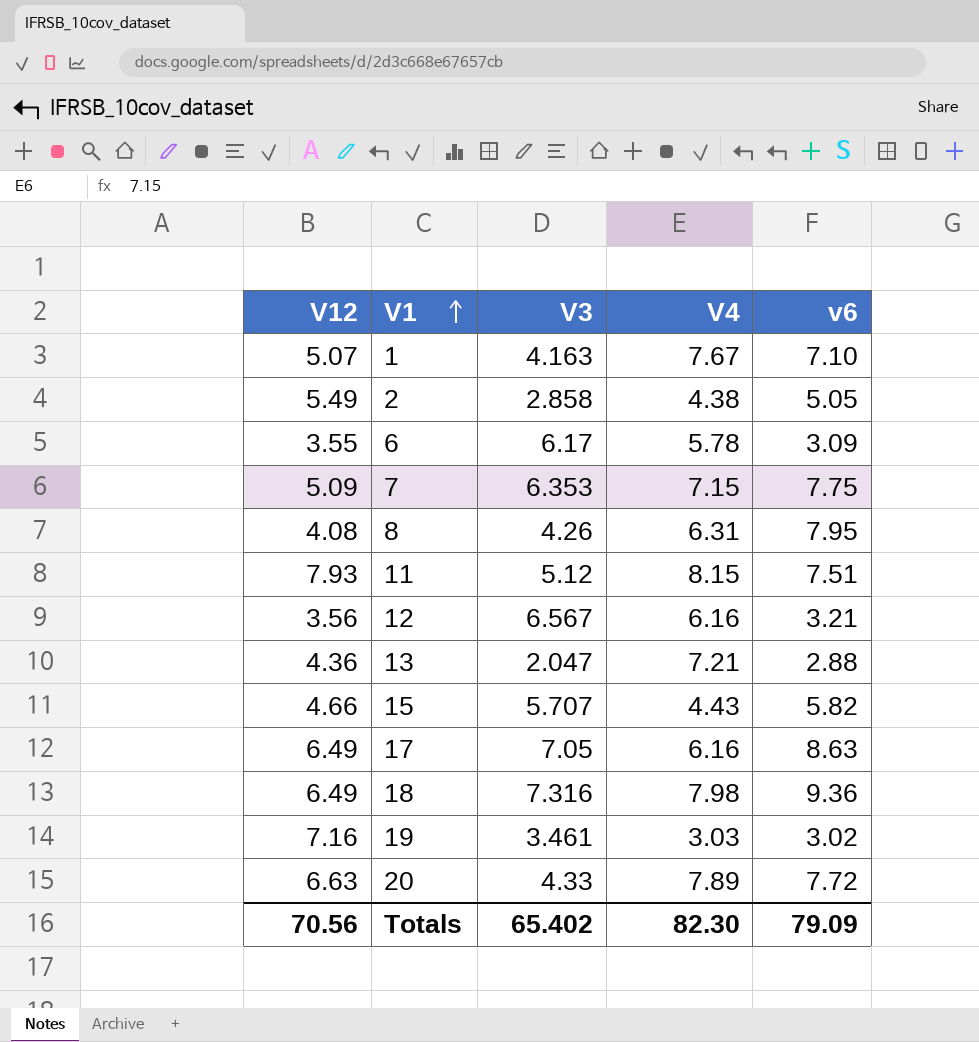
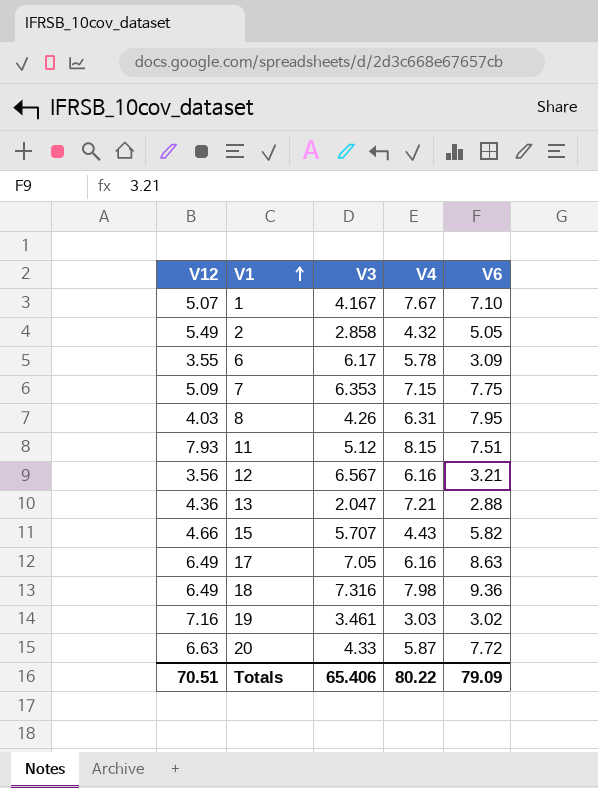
column name: v6 -> V6
1 | V3: 4.163 -> 4.167
2 | V4: 4.38 -> 4.32
8 | V12: 4.08 -> 4.03
20 | V4: 7.89 -> 5.87
Totals | V12: 70.56 -> 70.51
Totals | V3: 65.402 -> 65.406
Totals | V4: 82.30 -> 80.22

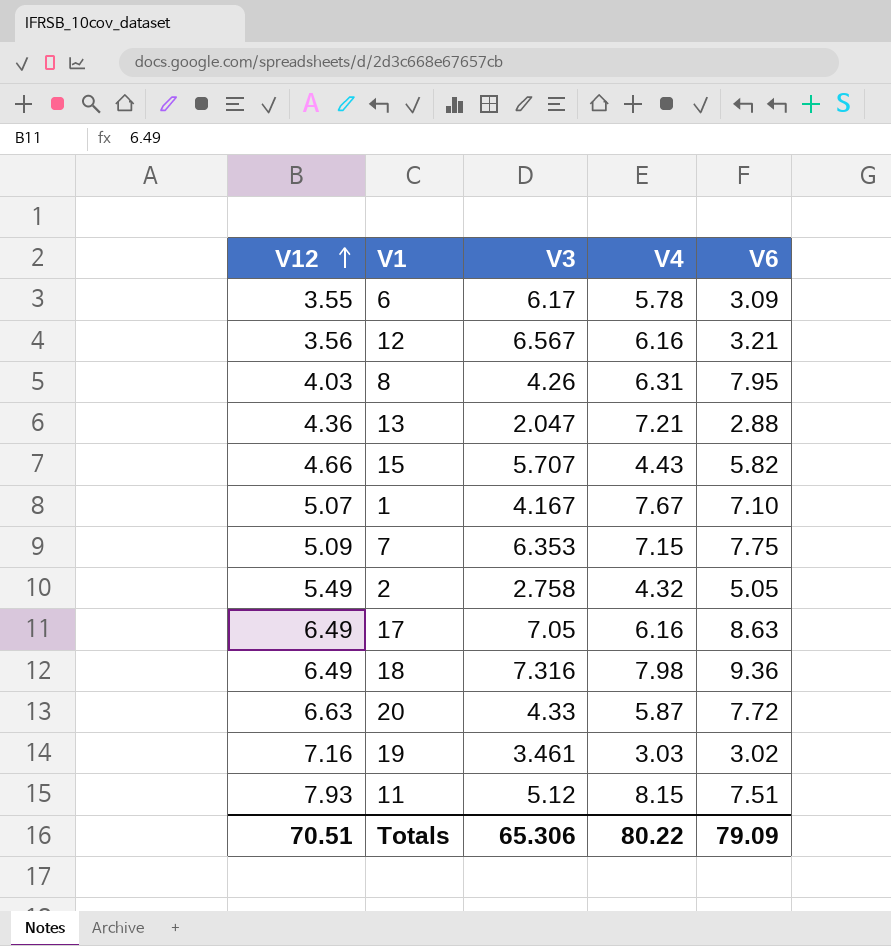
row order: V1 ascending -> V12 ascending
2 | V3: 2.858 -> 2.758
Totals | V3: 65.406 -> 65.306

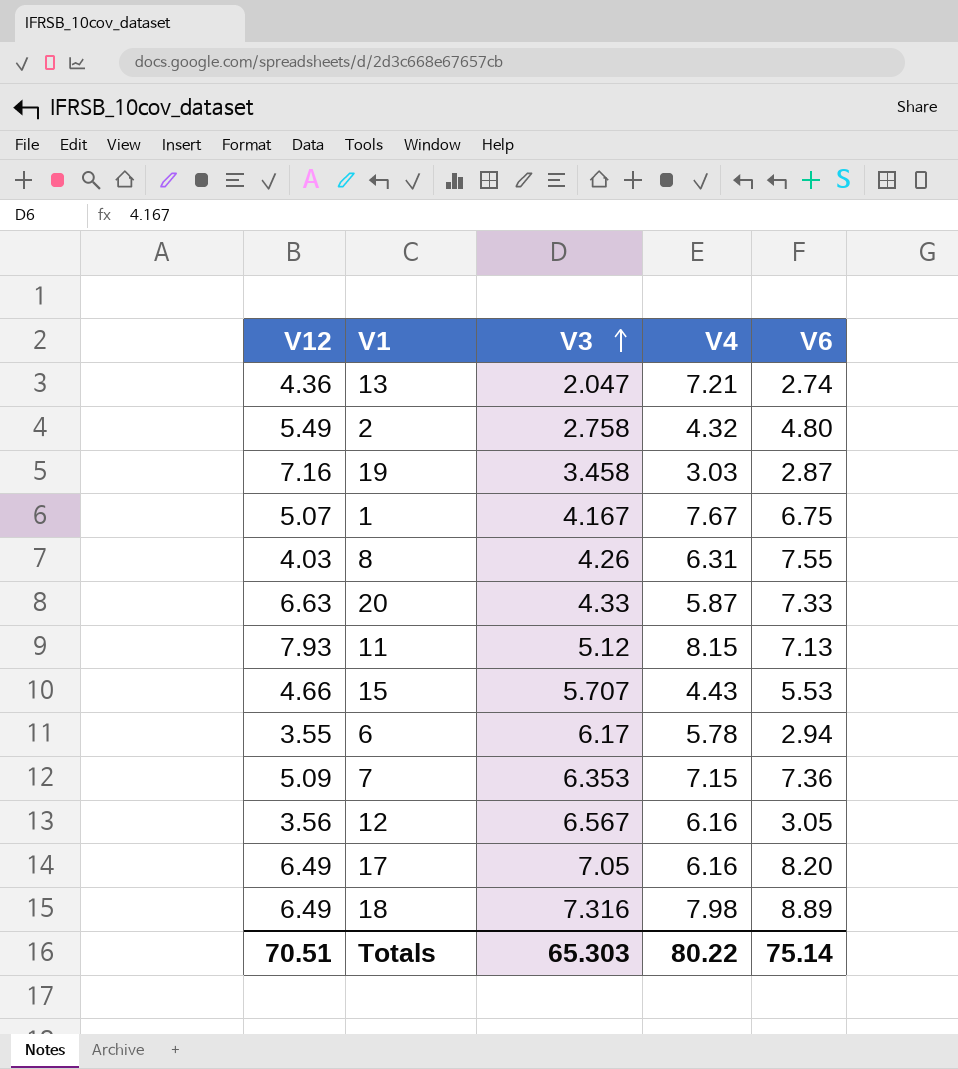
row order: V12 ascending -> V3 ascending
13 | V6: 2.88 -> 2.74
2 | V6: 5.05 -> 4.80
19 | V3: 3.461 -> 3.458
19 | V6: 3.02 -> 2.87
1 | V6: 7.10 -> 6.75
8 | V6: 7.95 -> 7.55
20 | V6: 7.72 -> 7.33
11 | V6: 7.51 -> 7.13
15 | V6: 5.82 -> 5.53
6 | V6: 3.09 -> 2.94
7 | V6: 7.75 -> 7.36
12 | V6: 3.21 -> 3.05
17 | V6: 8.63 -> 8.20
18 | V6: 9.36 -> 8.89
Totals | V3: 65.306 -> 65.303
Totals | V6: 79.09 -> 75.14

